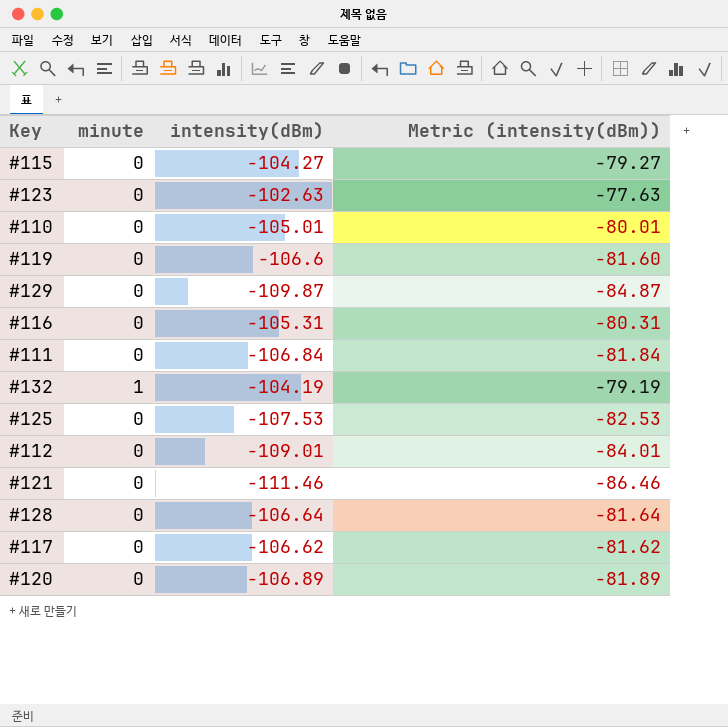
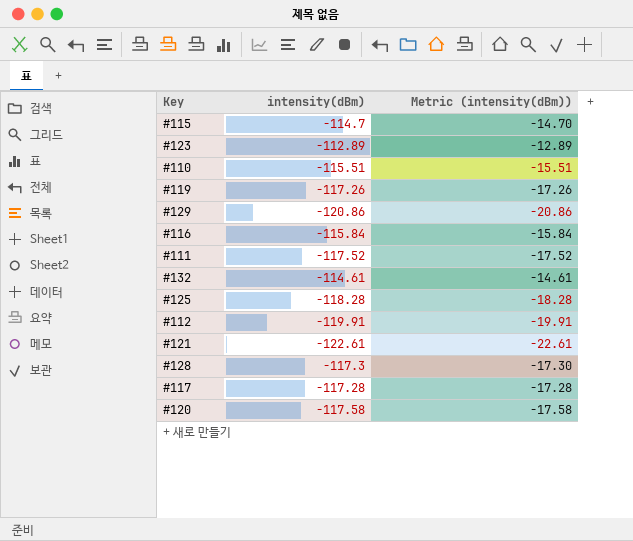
column minute | position: 2 -> none
column Metric (intensity(dBm)) | formula: [intensity(dBm)] + 25 -> [intensity(dBm)] + 100
#115 | intensity(dBm): -104.27 -> -114.7
#123 | intensity(dBm): -102.63 -> -112.89
#110 | intensity(dBm): -105.01 -> -115.51
#119 | intensity(dBm): -106.6 -> -117.26
#129 | intensity(dBm): -109.87 -> -120.86
#116 | intensity(dBm): -105.31 -> -115.84
#111 | intensity(dBm): -106.84 -> -117.52
#132 | intensity(dBm): -104.19 -> -114.61
#125 | intensity(dBm): -107.53 -> -118.28
#112 | intensity(dBm): -109.01 -> -119.91
#121 | intensity(dBm): -111.46 -> -122.61
#128 | intensity(dBm): -106.64 -> -117.3
#117 | intensity(dBm): -106.62 -> -117.28
#120 | intensity(dBm): -106.89 -> -117.58

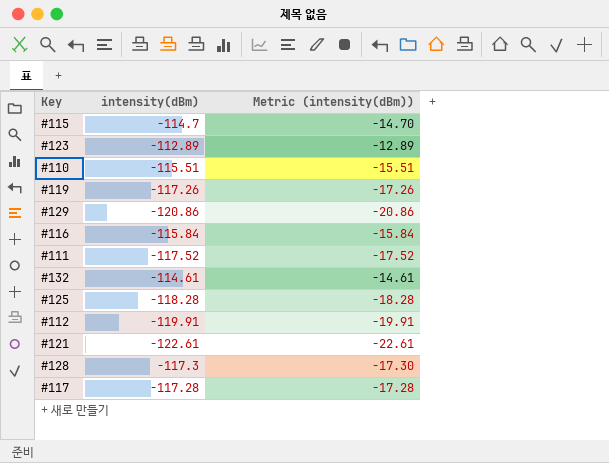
row #120: -117.58 | -17.58 -> none

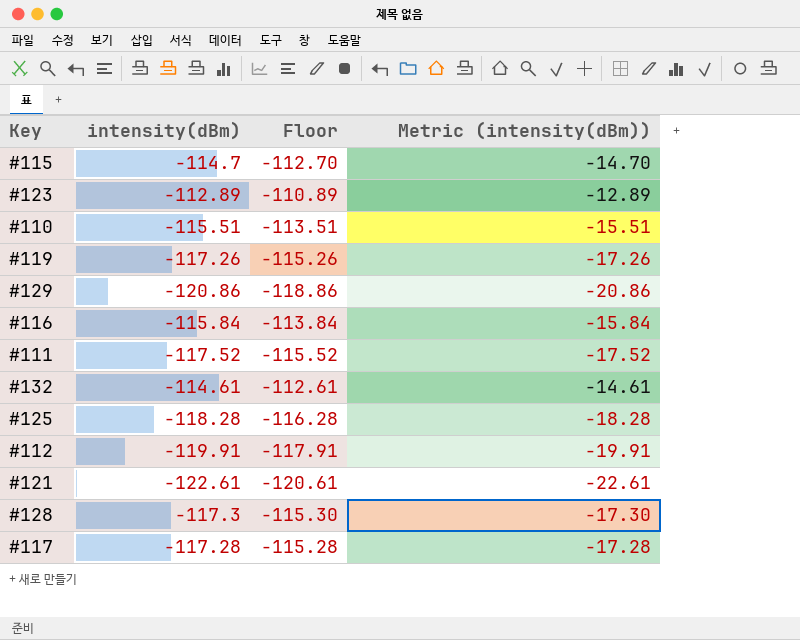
column Floor | formula: none -> [intensity(dBm)] + 2

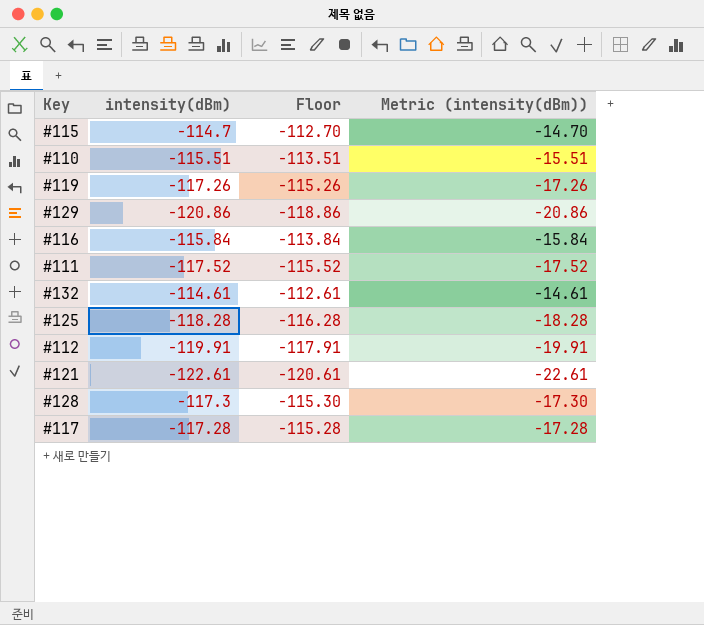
row #123: -112.89 | -110.89 | -12.89 -> none

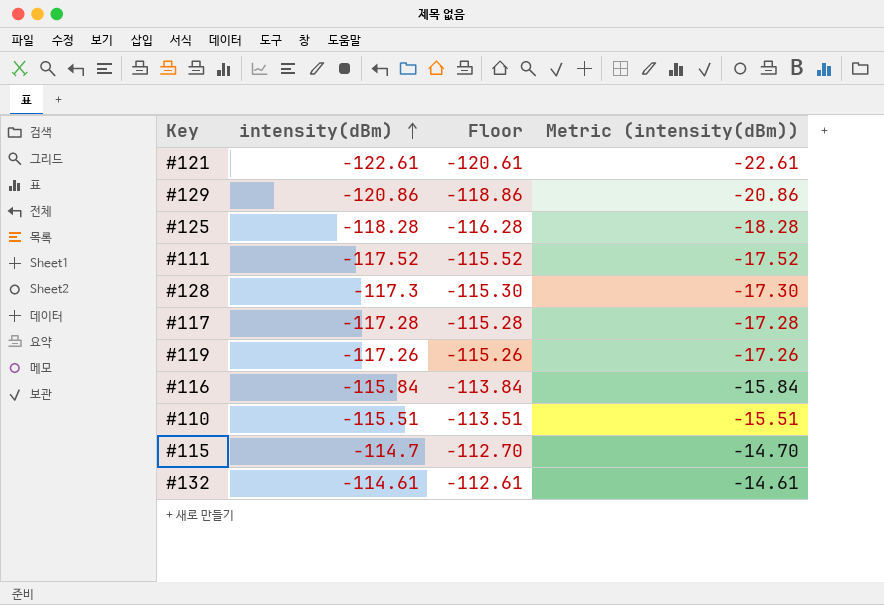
row order: none -> intensity(dBm) ascending
row #112: -119.91 | -117.91 | -19.91 -> none

